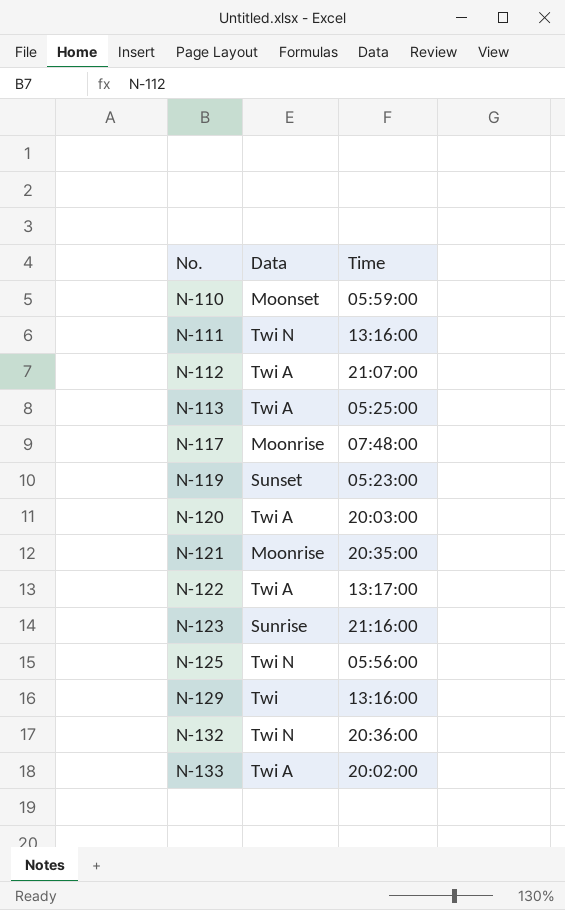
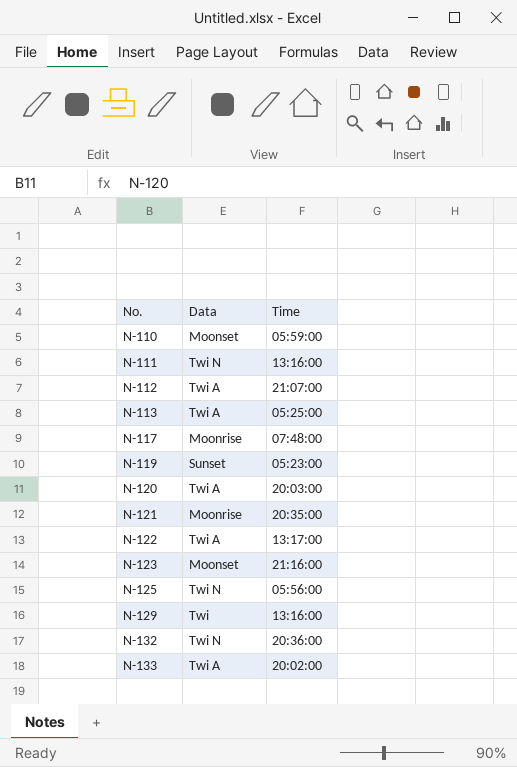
N-123 | Data: Sunrise -> Moonset

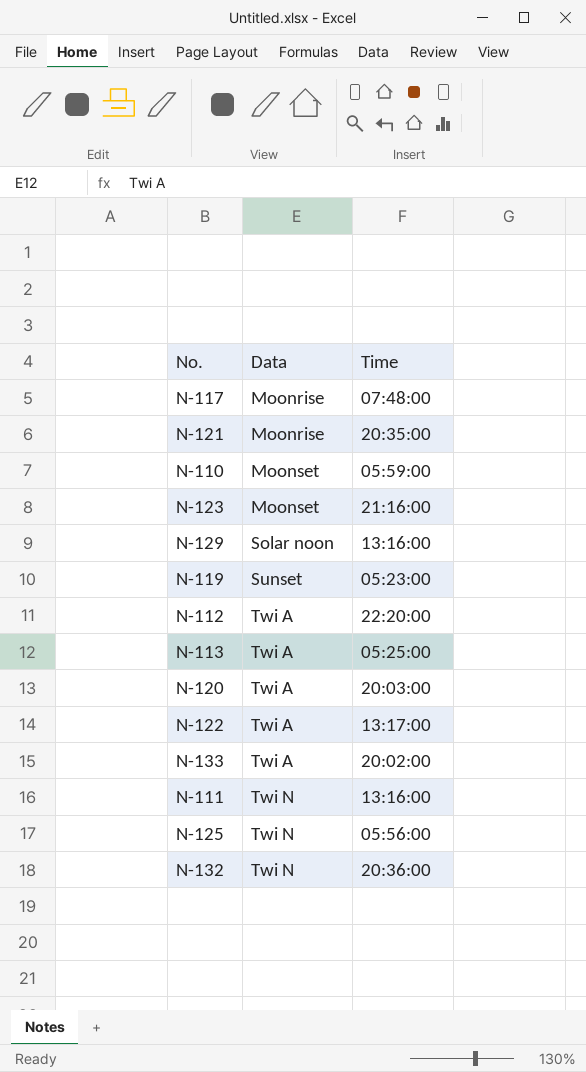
row order: No. ascending -> Data ascending
N-129 | Data: Twi -> Solar noon
N-112 | Time: 21:07:00 -> 22:20:00

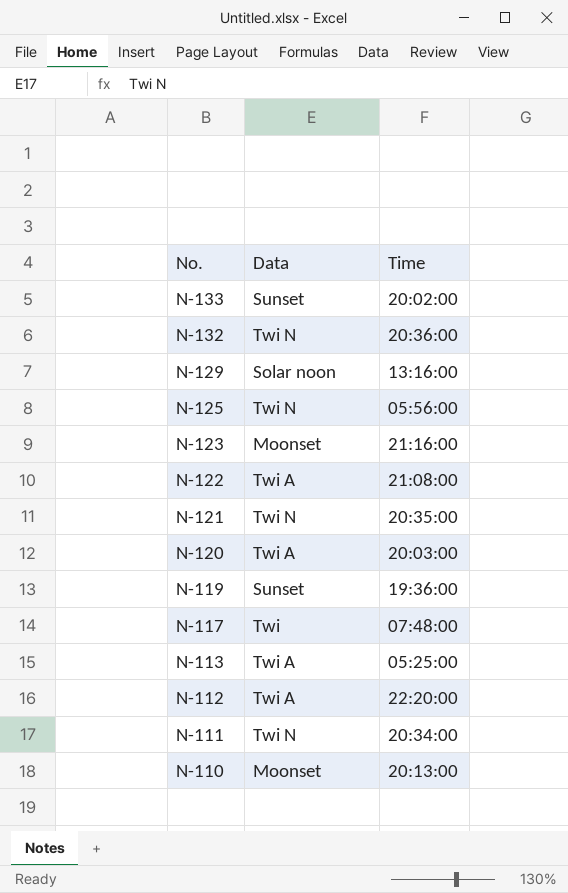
row order: Data ascending -> No. descending
N-133 | Data: Twi A -> Sunset
N-122 | Time: 13:17:00 -> 21:08:00
N-121 | Data: Moonrise -> Twi N
N-119 | Time: 05:23:00 -> 19:36:00
N-117 | Data: Moonrise -> Twi
N-111 | Time: 13:16:00 -> 20:34:00
N-110 | Time: 05:59:00 -> 20:13:00

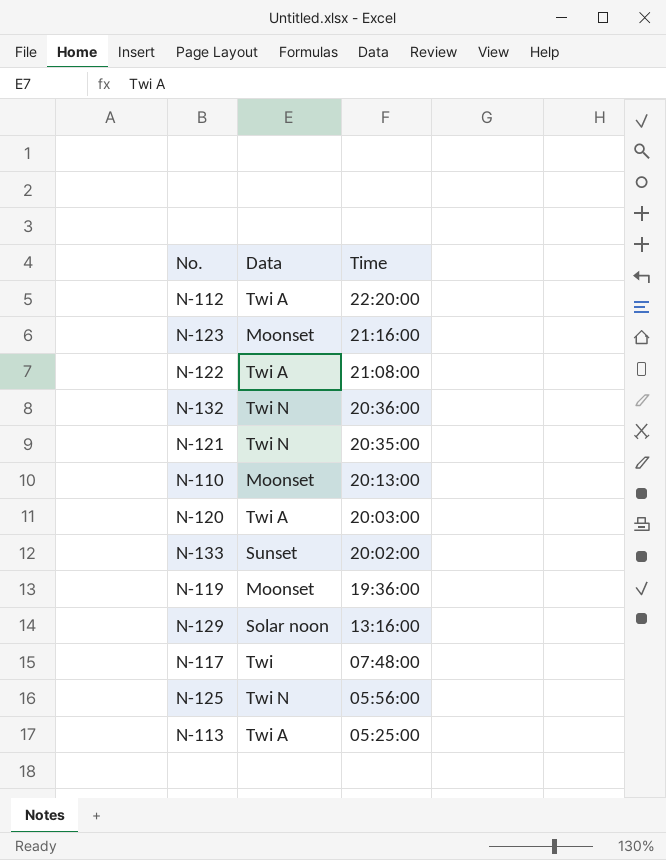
row order: No. descending -> Time descending
row N-111: Twi N | 20:34:00 -> none
N-119 | Data: Sunset -> Moonset

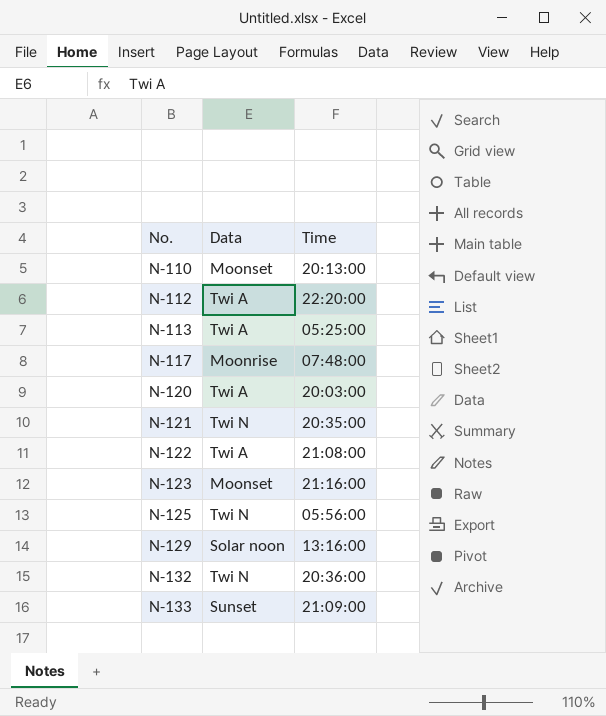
row order: Time descending -> No. ascending
row N-119: Moonset | 19:36:00 -> none
N-117 | Data: Twi -> Moonrise
N-133 | Time: 20:02:00 -> 21:09:00

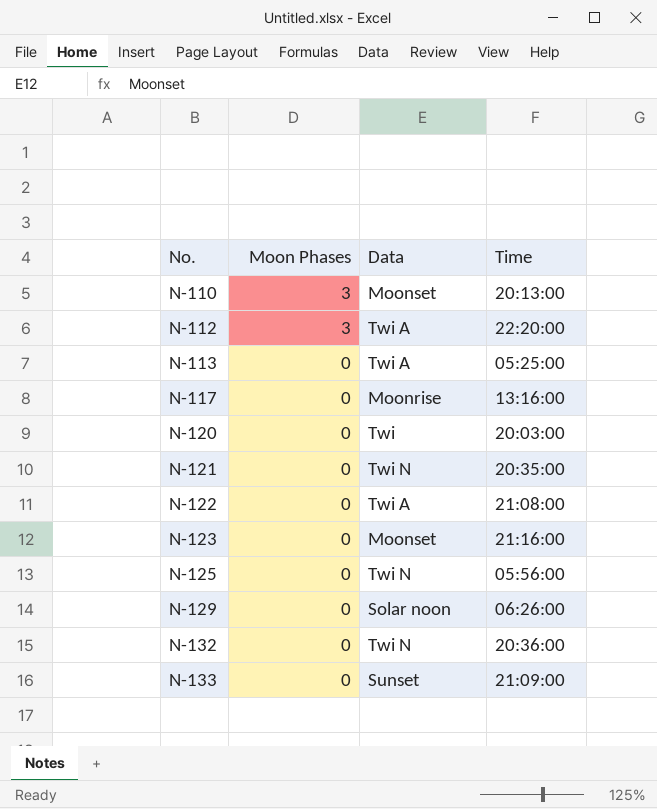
column Moon Phases | position: none -> 2
N-117 | Time: 07:48:00 -> 13:16:00
N-120 | Data: Twi A -> Twi
N-129 | Time: 13:16:00 -> 06:26:00

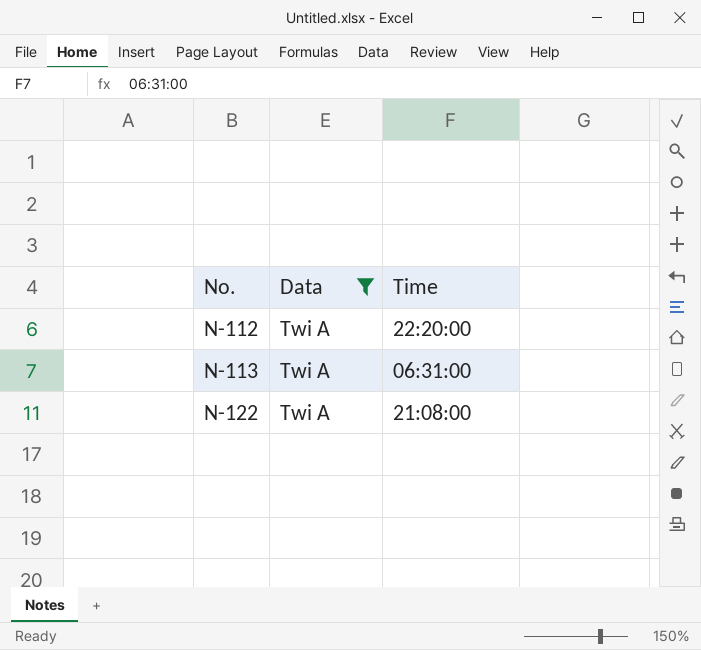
filter: none -> Data = Twi A
column Moon Phases | position: 2 -> none
N-113 | Time: 05:25:00 -> 06:31:00

